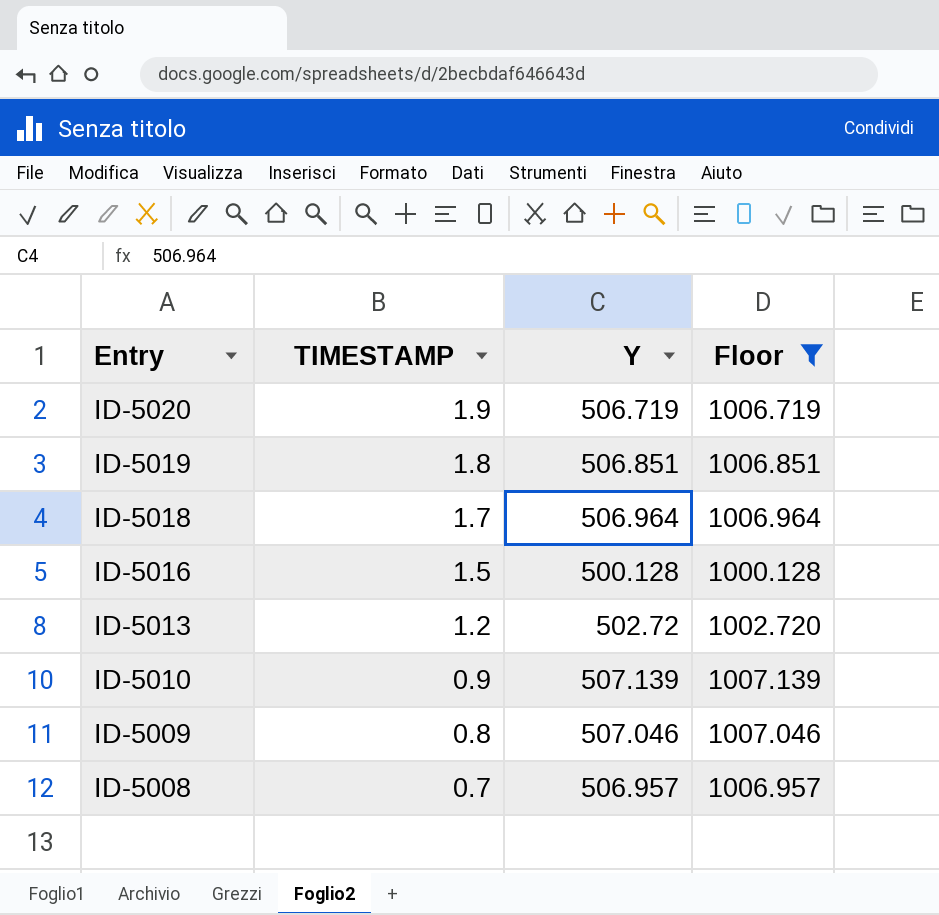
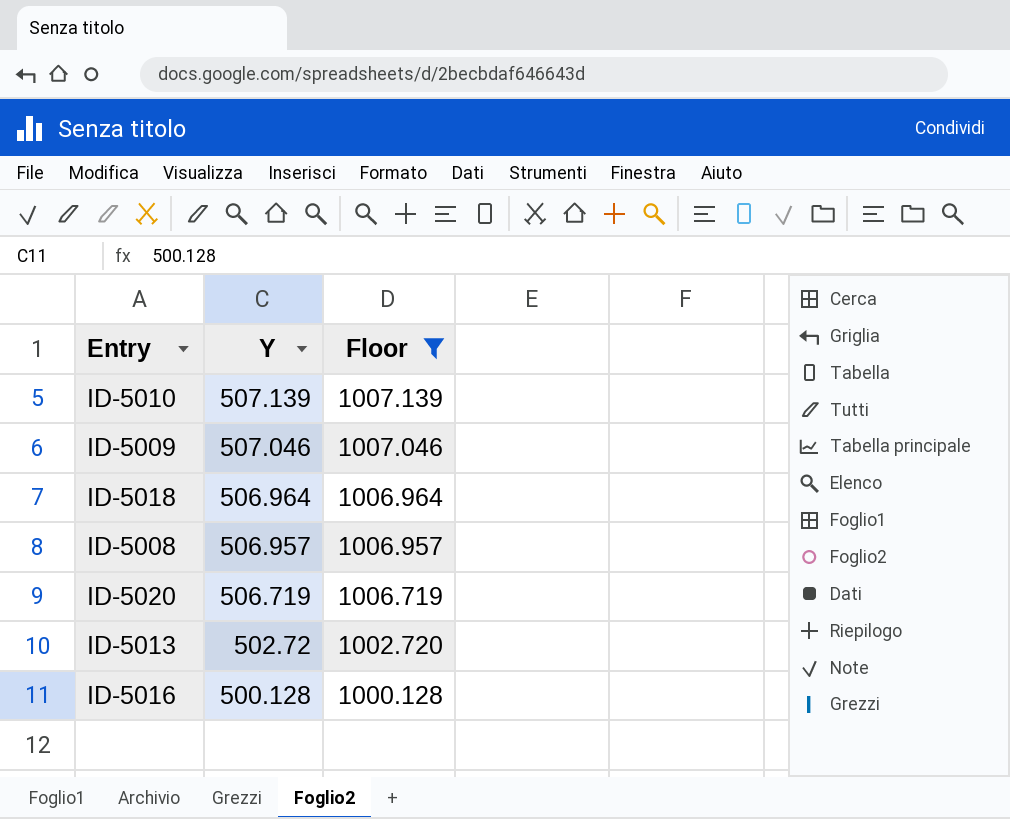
row order: Entry descending -> Y descending
column TIMESTAMP | position: 2 -> none
row ID-5019: 1.8 | 506.851 | 1006.851 -> none

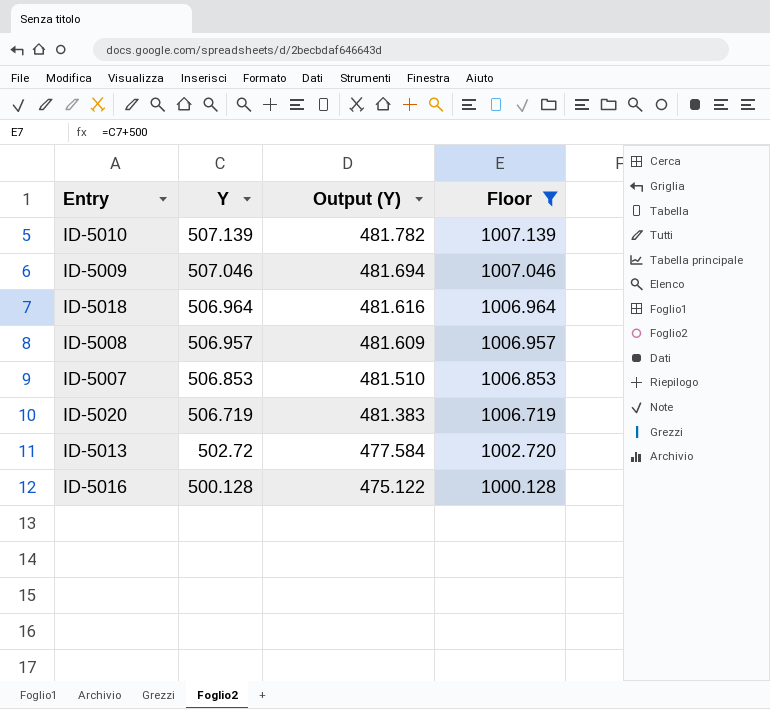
column Output (Y) | formula: none -> [Y] * 0.95
row ID-5007: none -> 506.853 | 481.510 | 1006.853

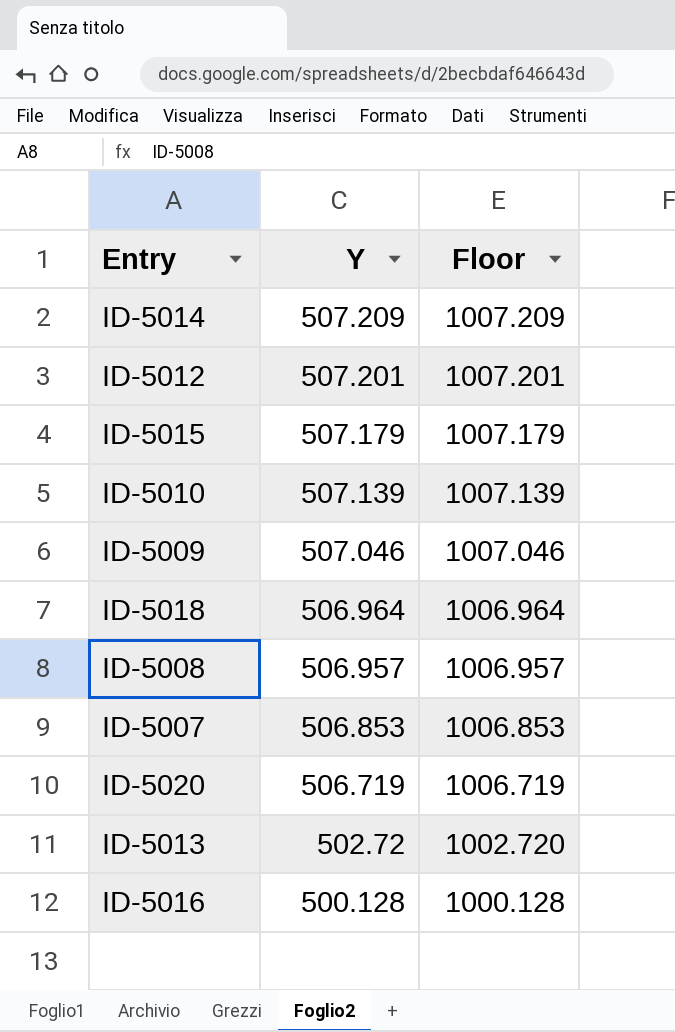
filter: Floor <= 1007.139 -> none
column Output (Y) | formula: [Y] * 0.95 -> none

